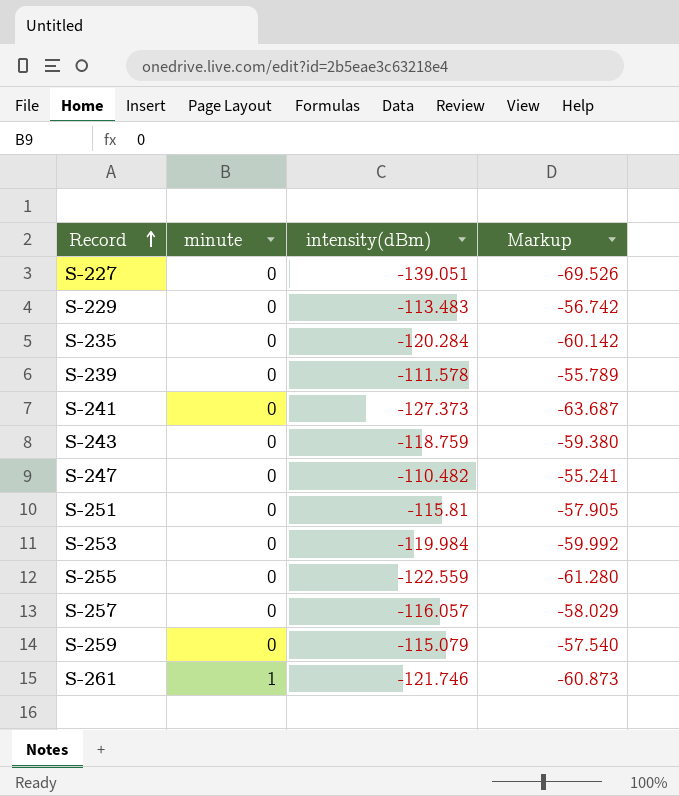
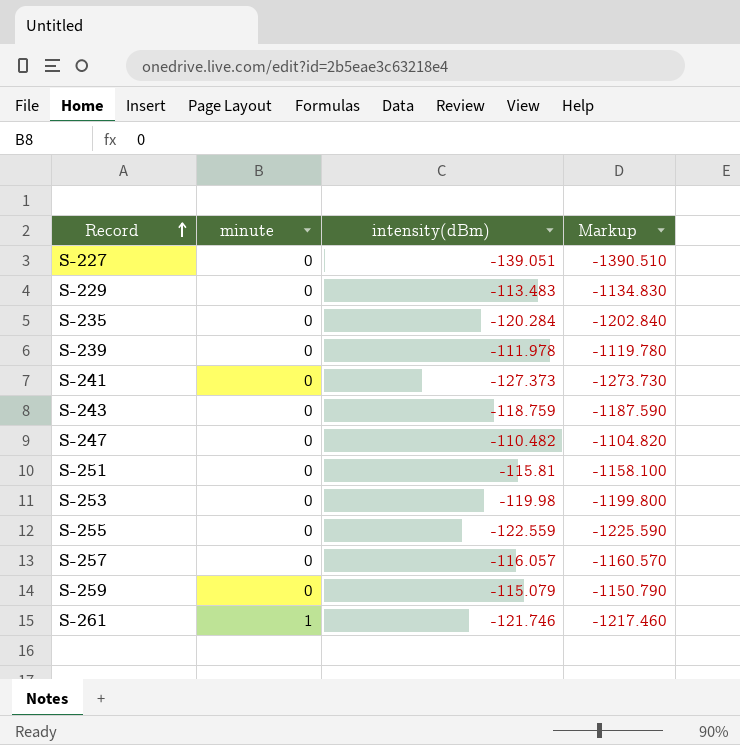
column Markup | formula: [intensity(dBm)] * 0.5 -> [intensity(dBm)] * 10
S-239 | intensity(dBm): -111.578 -> -111.978
S-253 | intensity(dBm): -119.984 -> -119.98

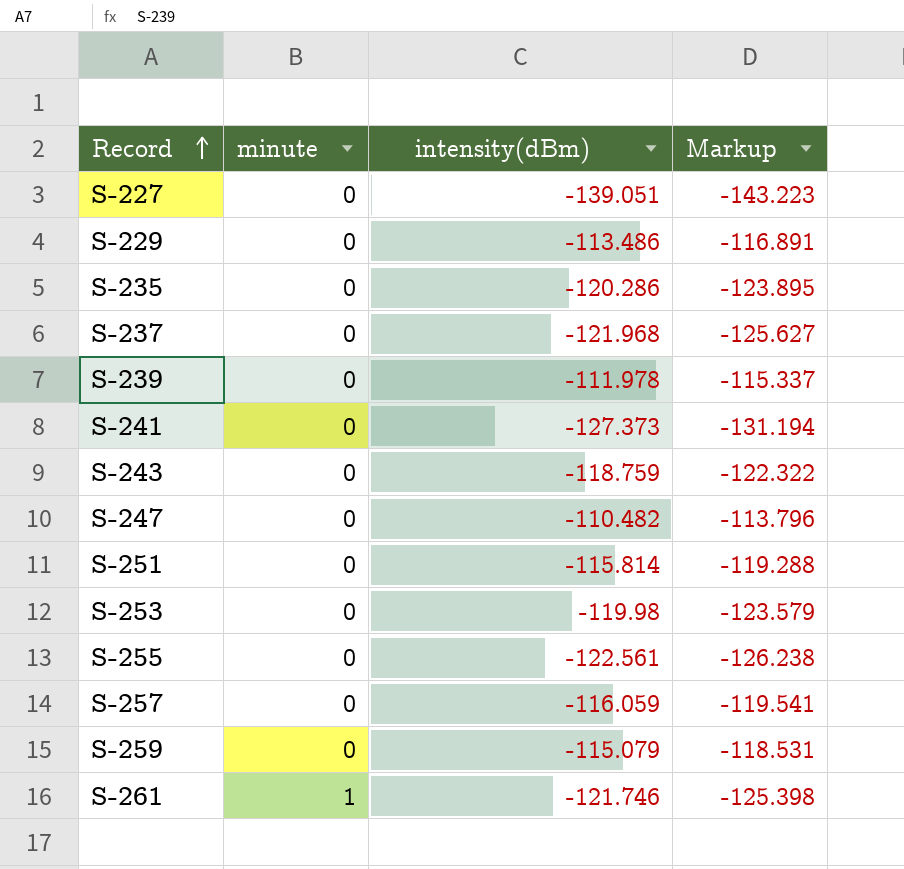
column Markup | formula: [intensity(dBm)] * 10 -> [intensity(dBm)] * 1.03
S-229 | intensity(dBm): -113.483 -> -113.486
S-235 | intensity(dBm): -120.284 -> -120.286
row S-237: none -> 0 | -121.968 | -125.627
S-251 | intensity(dBm): -115.81 -> -115.814
S-255 | intensity(dBm): -122.559 -> -122.561
S-257 | intensity(dBm): -116.057 -> -116.059

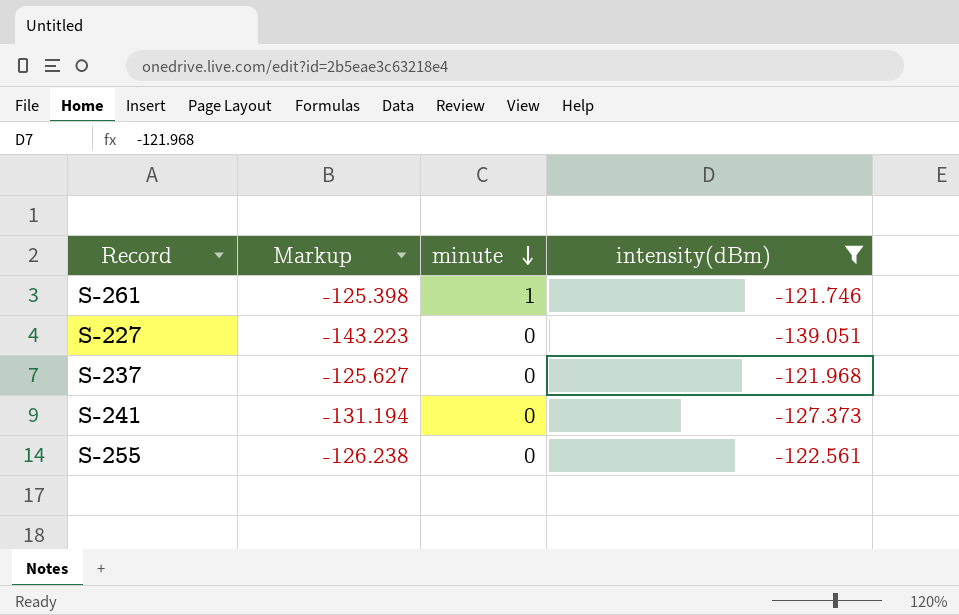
filter: none -> intensity(dBm) <= -121.746
row order: Record ascending -> minute descending
column Markup | position: 4 -> 2

